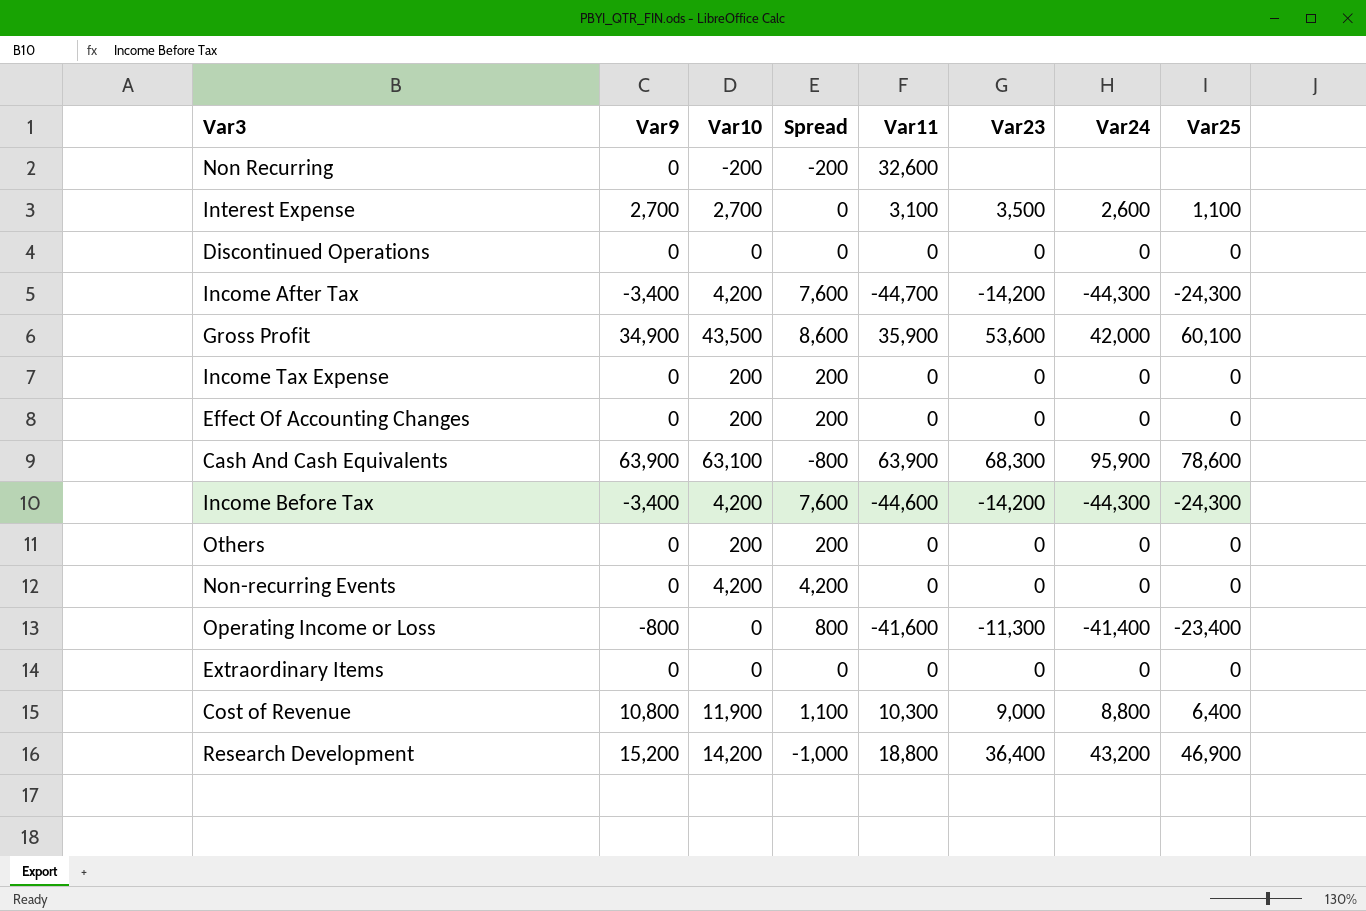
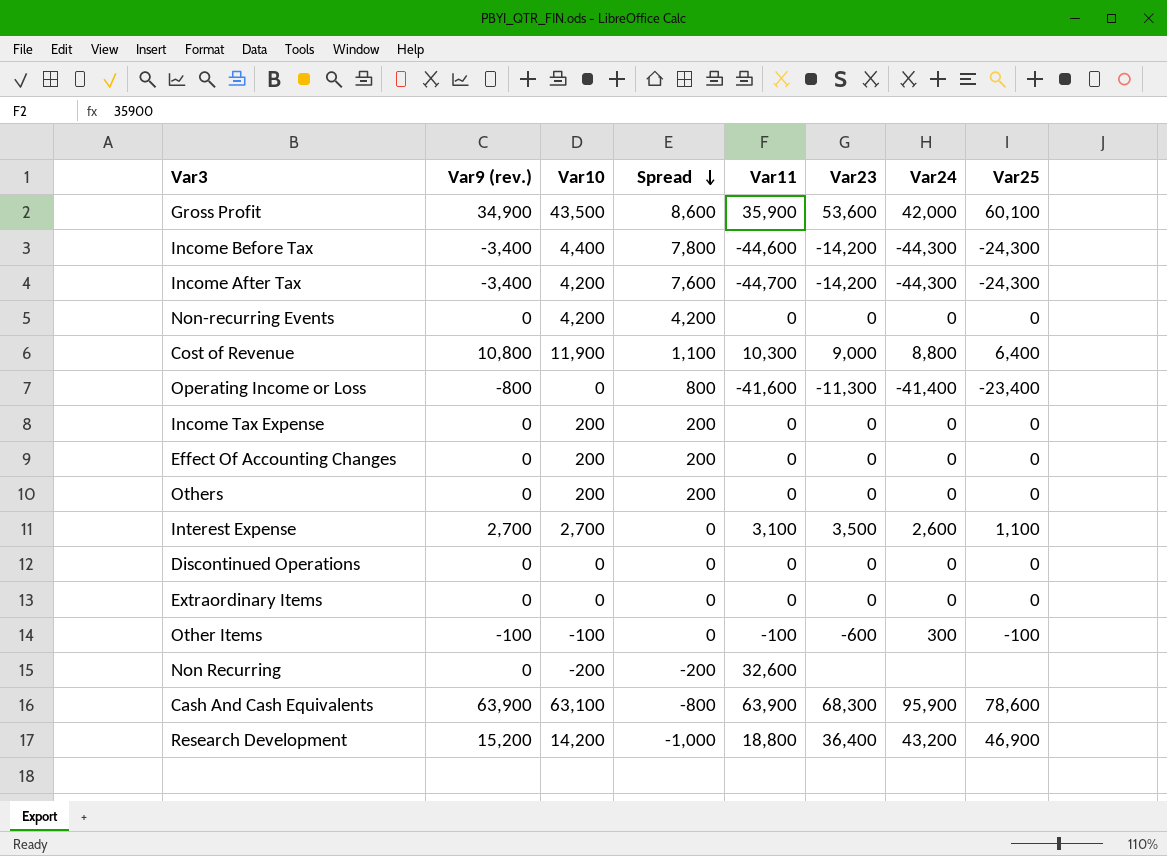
row order: none -> Spread descending
column name: Var9 -> Var9 (rev.)
Income Before Tax | Var10: 4,200 -> 4,400
Income Before Tax | Spread: 7,600 -> 7,800
row Other Items: none -> -100 | -100 | 0 | -100 | -600 | 300 | -100

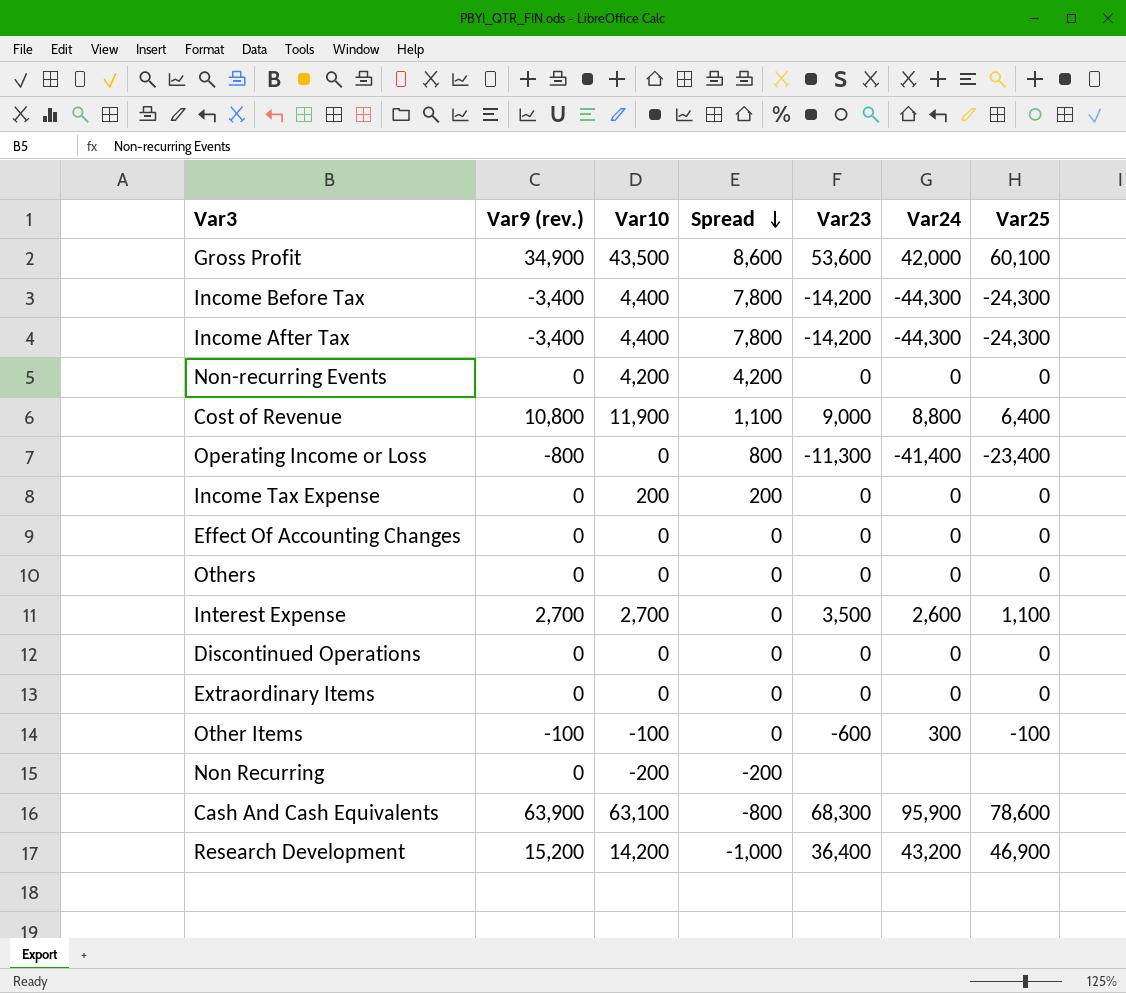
column Var11 | position: 5 -> none
Income After Tax | Var10: 4,200 -> 4,400
Income After Tax | Spread: 7,600 -> 7,800
Effect Of Accounting Changes | Var10: 200 -> 0
Effect Of Accounting Changes | Spread: 200 -> 0
Others | Var10: 200 -> 0
Others | Spread: 200 -> 0

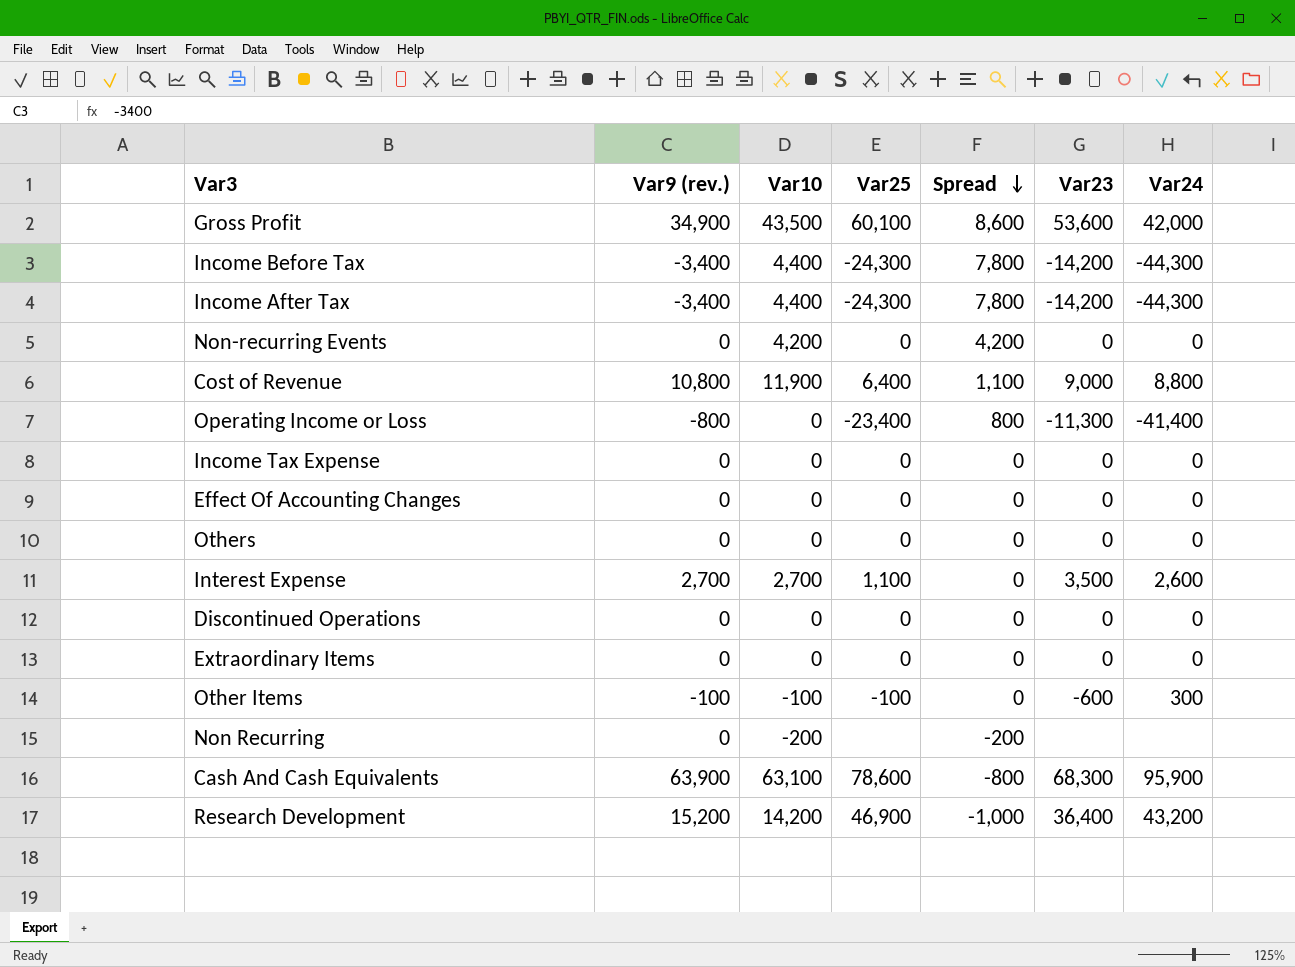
column Var25 | position: 7 -> 4
Income Tax Expense | Var10: 200 -> 0
Income Tax Expense | Spread: 200 -> 0

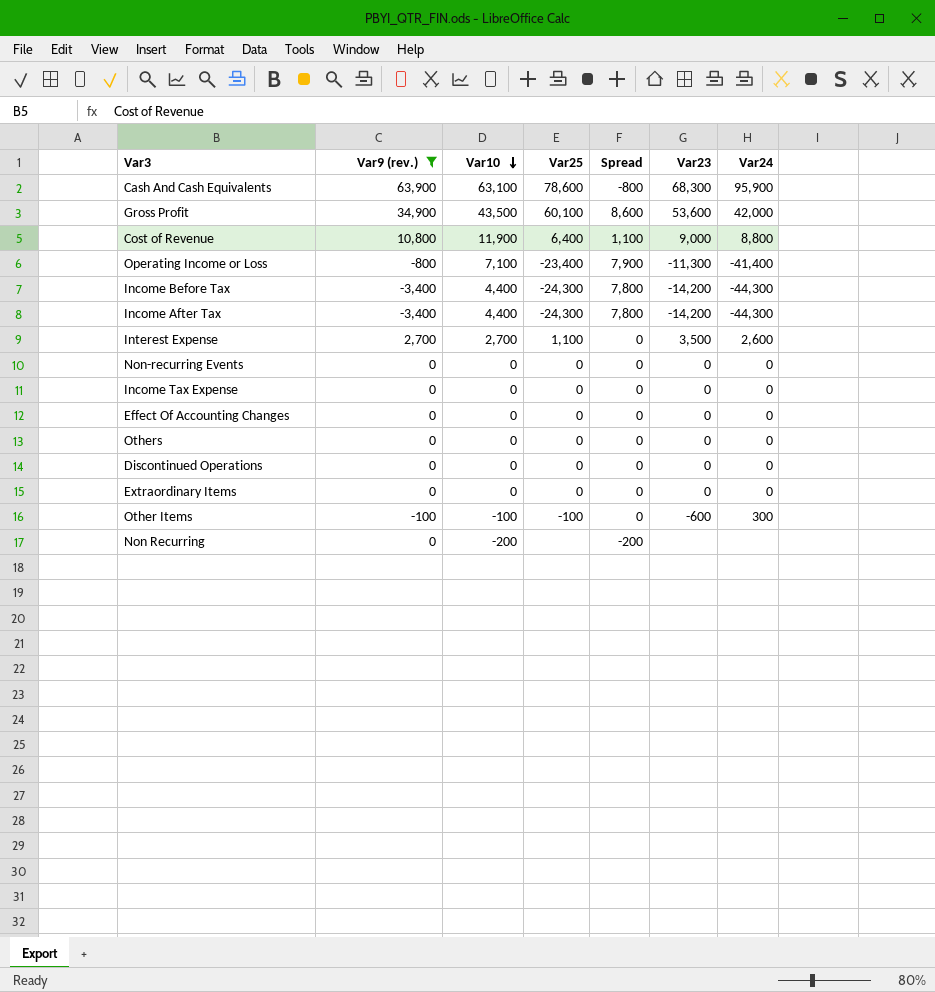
filter: none -> Var9 (rev.) != 15,200
row order: Spread descending -> Var10 descending
Operating Income or Loss | Var10: 0 -> 7,100
Operating Income or Loss | Spread: 800 -> 7,900
Non-recurring Events | Var10: 4,200 -> 0
Non-recurring Events | Spread: 4,200 -> 0

